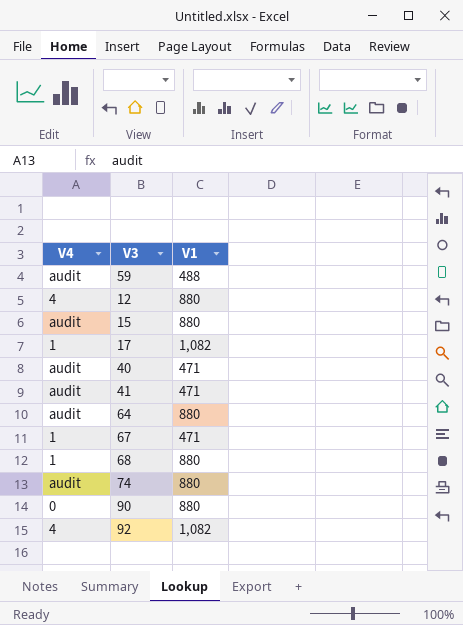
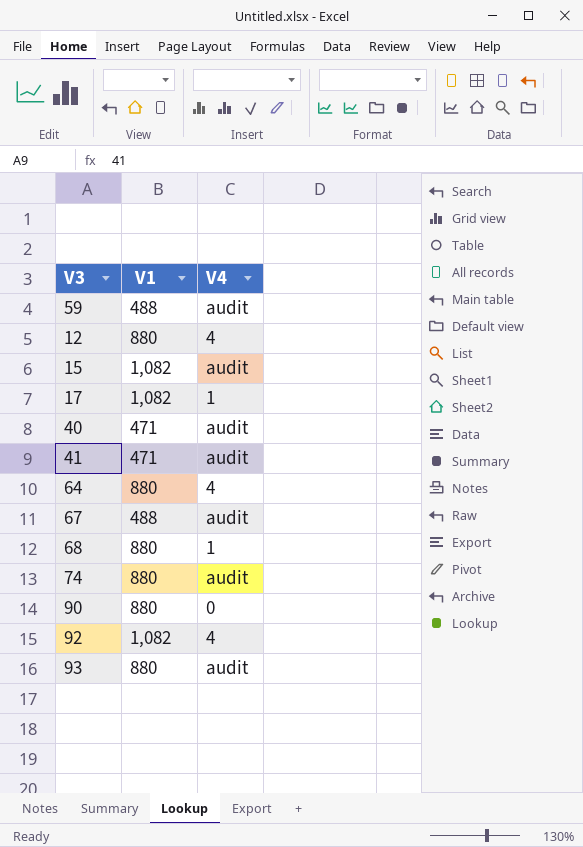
column V4 | position: 1 -> 3
15 | V1: 880 -> 1,082
64 | V4: audit -> 4
67 | V1: 471 -> 488
67 | V4: 1 -> audit
row 93: none -> 880 | audit

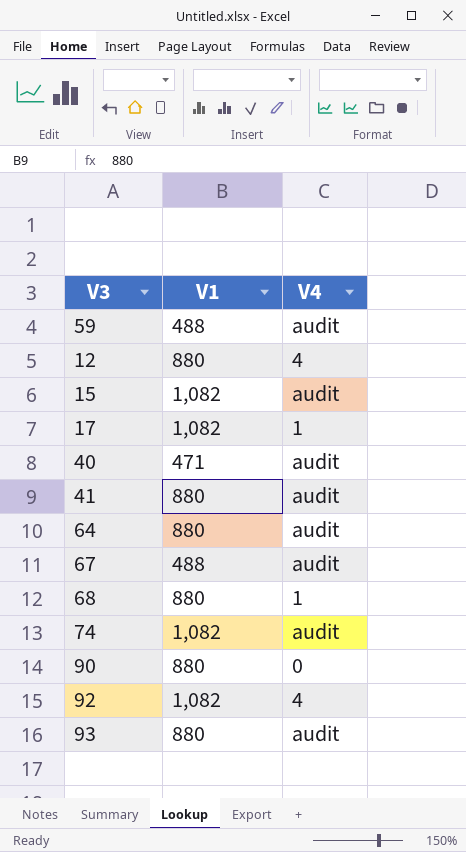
41 | V1: 471 -> 880
64 | V4: 4 -> audit
74 | V1: 880 -> 1,082

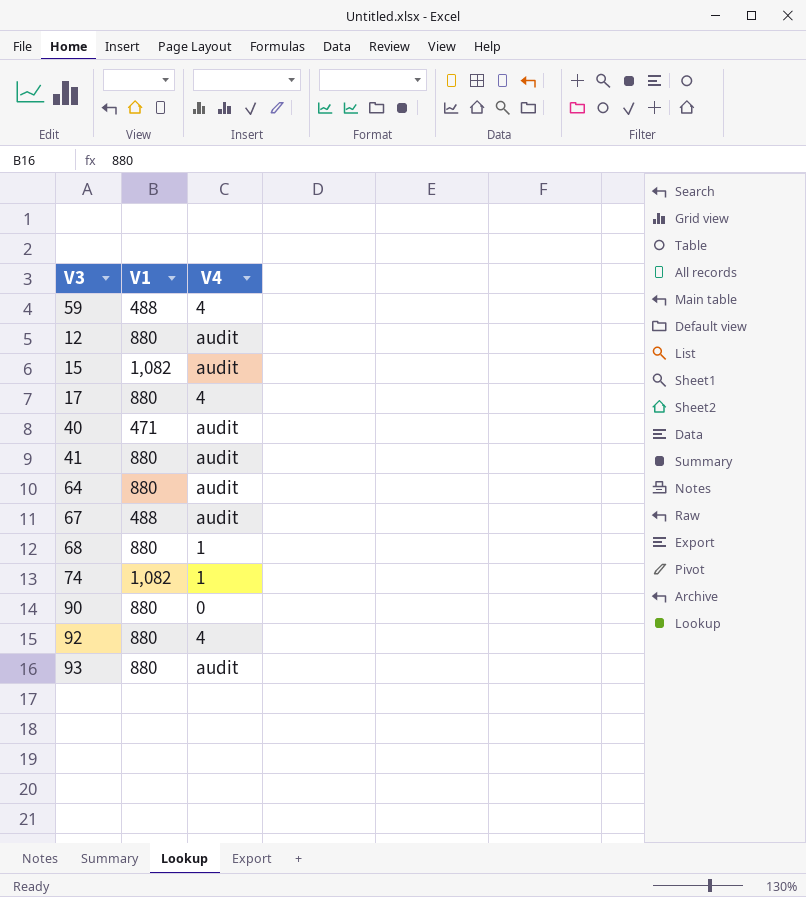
59 | V4: audit -> 4
12 | V4: 4 -> audit
17 | V1: 1,082 -> 880
17 | V4: 1 -> 4
74 | V4: audit -> 1
92 | V1: 1,082 -> 880

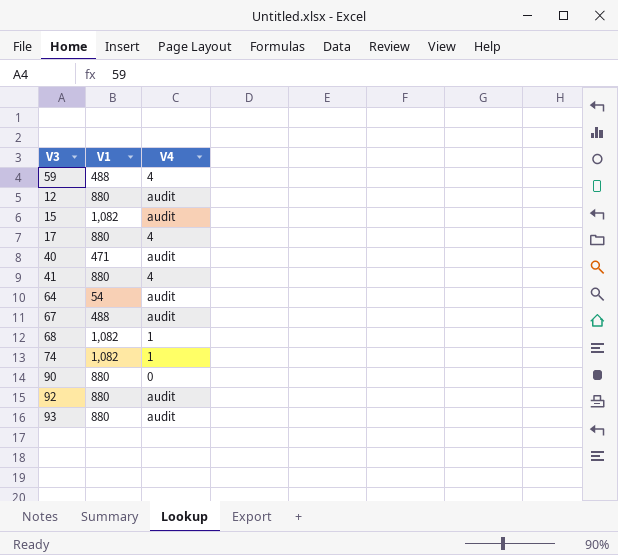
41 | V4: audit -> 4
64 | V1: 880 -> 54
68 | V1: 880 -> 1,082
92 | V4: 4 -> audit

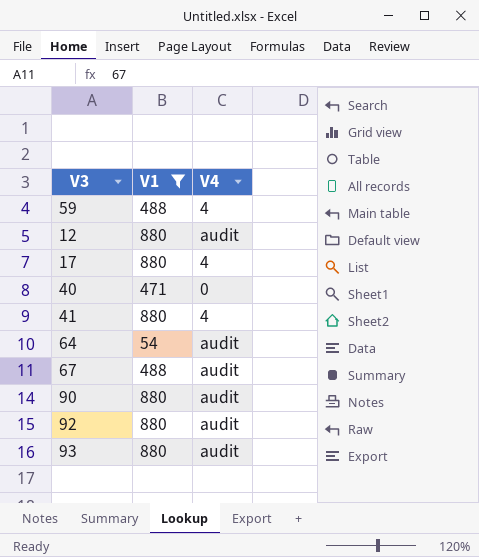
filter: none -> V1 != 1,082
40 | V4: audit -> 0
90 | V4: 0 -> audit

